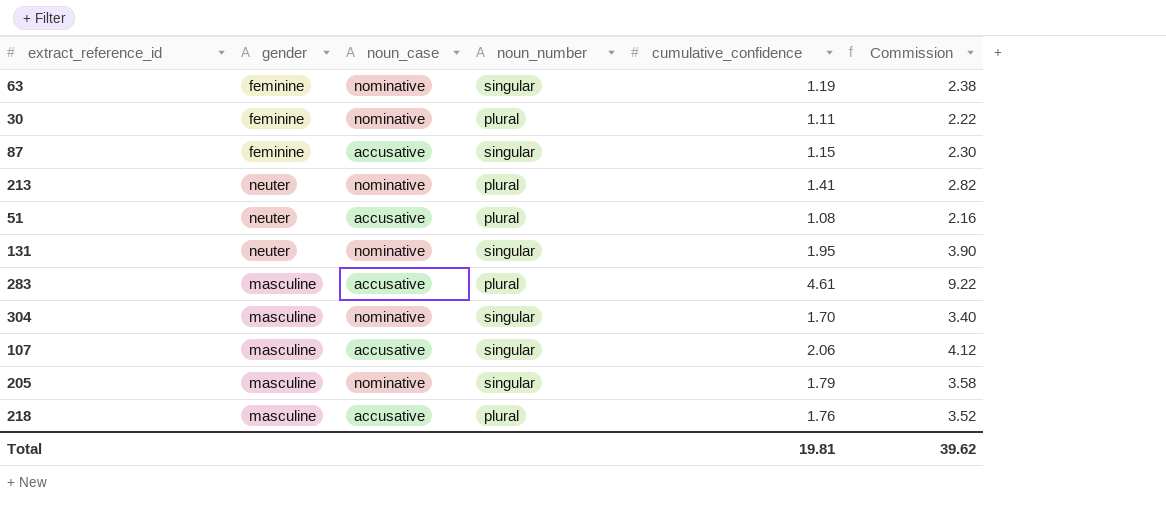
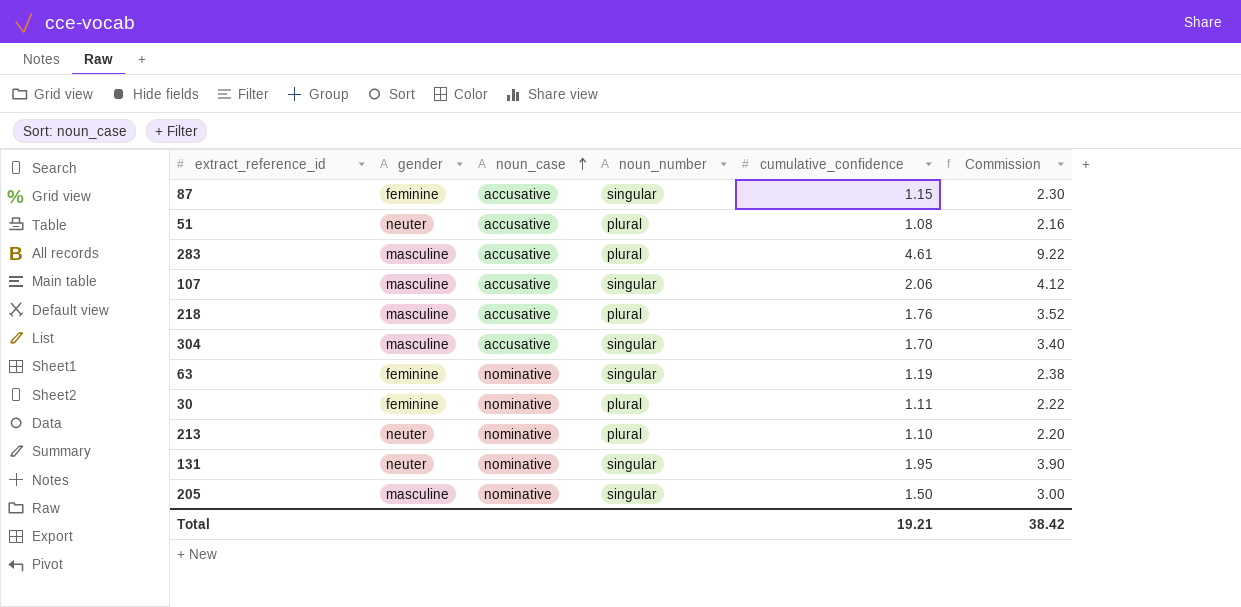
row order: none -> noun_case ascending
304 | noun_case: nominative -> accusative
213 | cumulative_confidence: 1.41 -> 1.10
213 | Commission: 2.82 -> 2.20
205 | cumulative_confidence: 1.79 -> 1.50
205 | Commission: 3.58 -> 3.00
Total | cumulative_confidence: 19.81 -> 19.21
Total | Commission: 39.62 -> 38.42

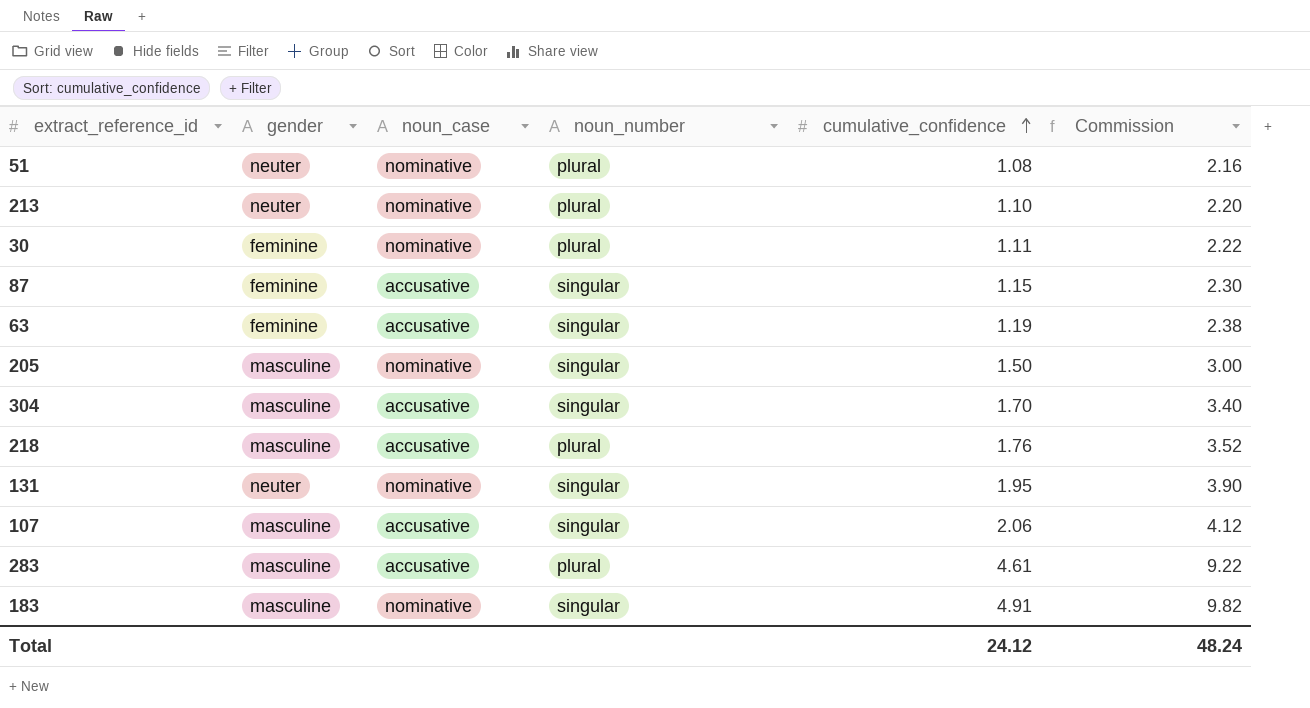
row order: noun_case ascending -> cumulative_confidence ascending
51 | noun_case: accusative -> nominative
63 | noun_case: nominative -> accusative
row 183: none -> masculine | nominative | singular | 4.91 | 9.82
Total | cumulative_confidence: 19.21 -> 24.12
Total | Commission: 38.42 -> 48.24

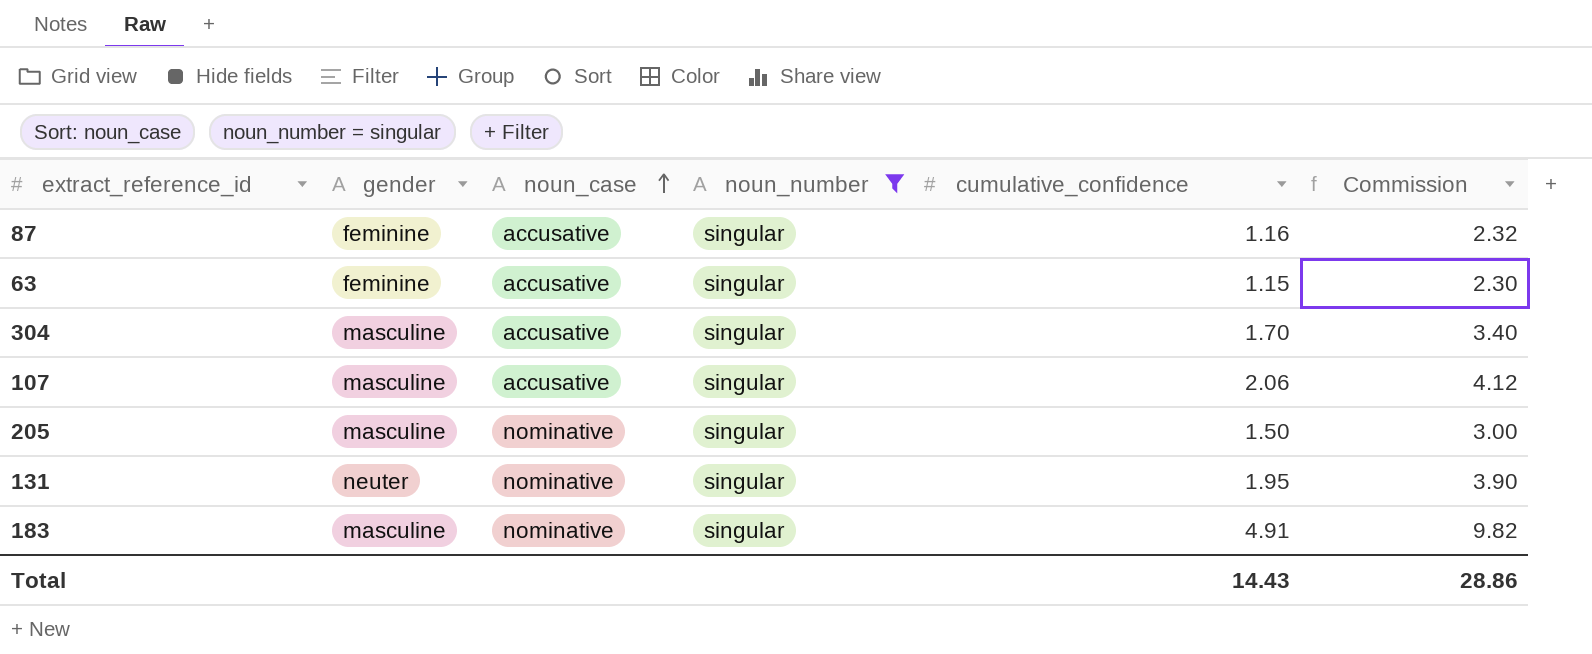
filter: none -> noun_number = singular
row order: cumulative_confidence ascending -> noun_case ascending
87 | cumulative_confidence: 1.15 -> 1.16
87 | Commission: 2.30 -> 2.32
63 | cumulative_confidence: 1.19 -> 1.15
63 | Commission: 2.38 -> 2.30
Total | cumulative_confidence: 24.12 -> 14.43
Total | Commission: 48.24 -> 28.86

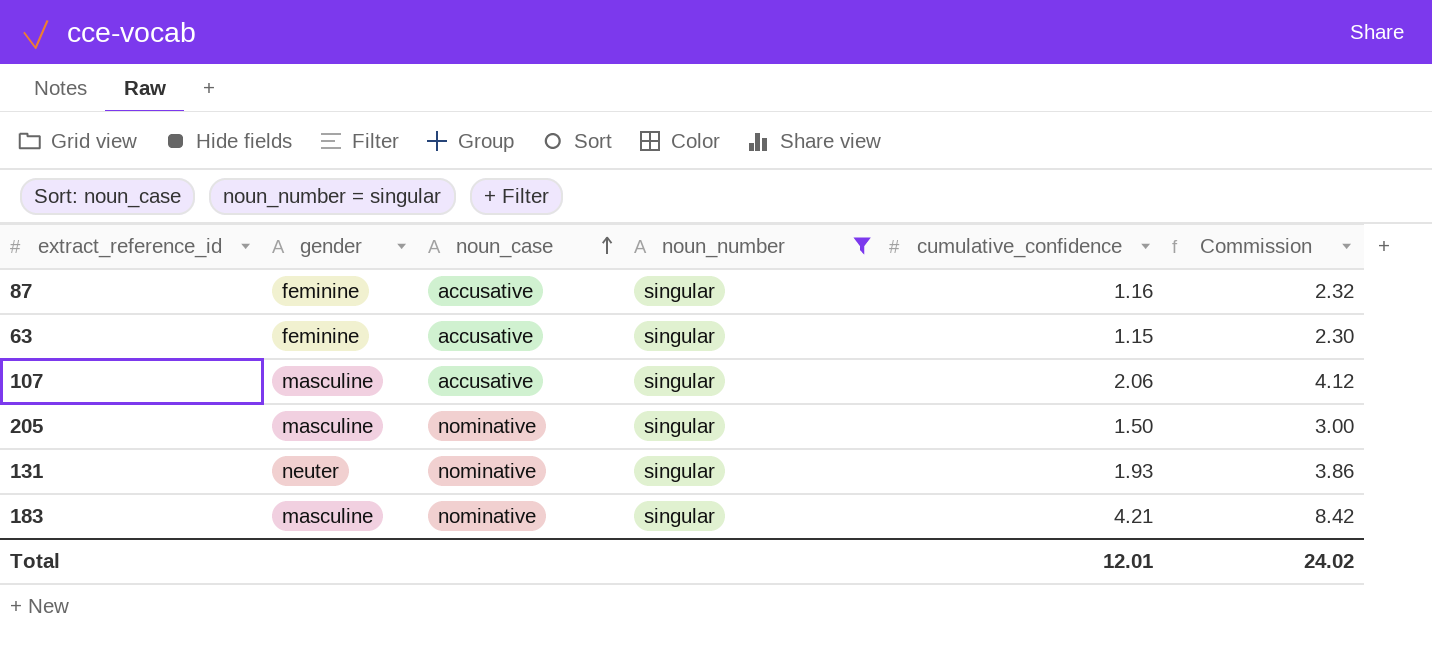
row 304: masculine | accusative | singular | 1.70 | 3.40 -> none
131 | cumulative_confidence: 1.95 -> 1.93
131 | Commission: 3.90 -> 3.86
183 | cumulative_confidence: 4.91 -> 4.21
183 | Commission: 9.82 -> 8.42
Total | cumulative_confidence: 14.43 -> 12.01
Total | Commission: 28.86 -> 24.02

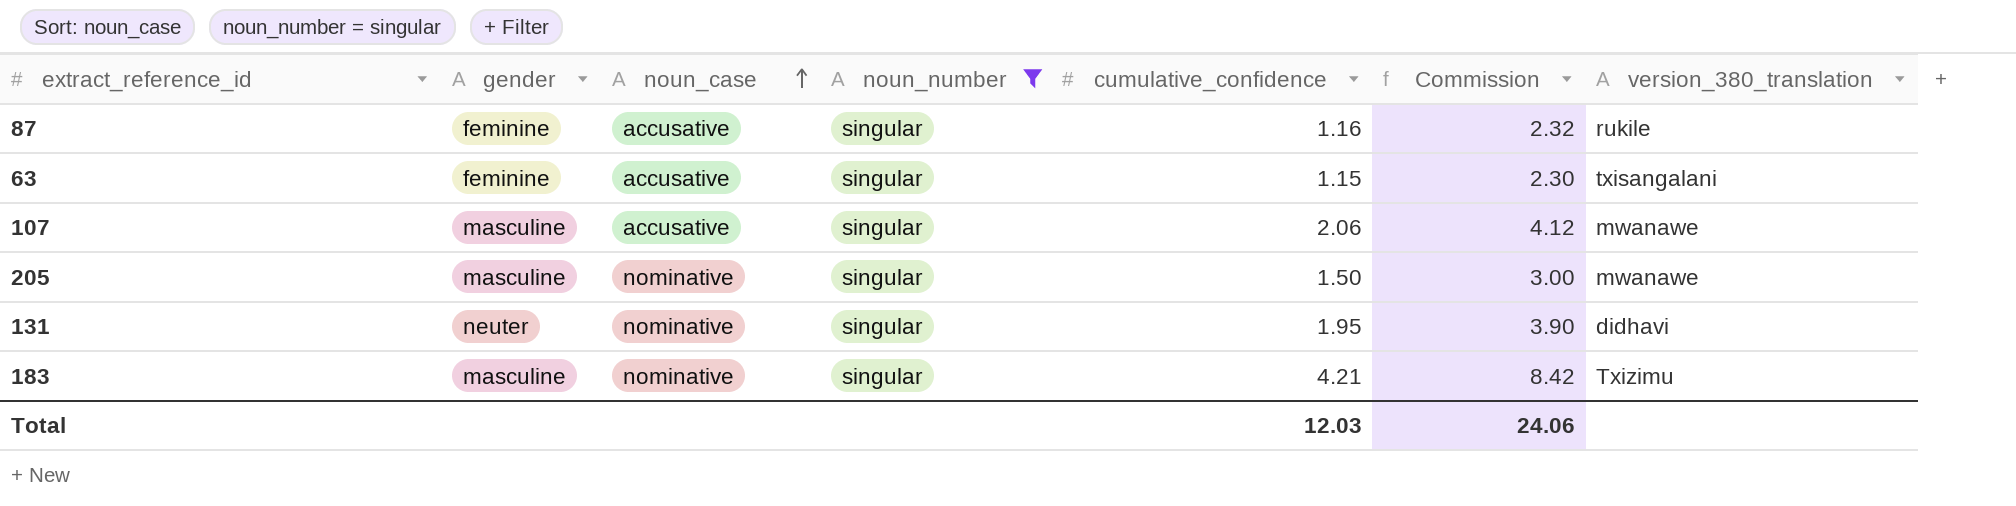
column version_380_translation | position: none -> 7
131 | cumulative_confidence: 1.93 -> 1.95
131 | Commission: 3.86 -> 3.90
Total | cumulative_confidence: 12.01 -> 12.03
Total | Commission: 24.02 -> 24.06

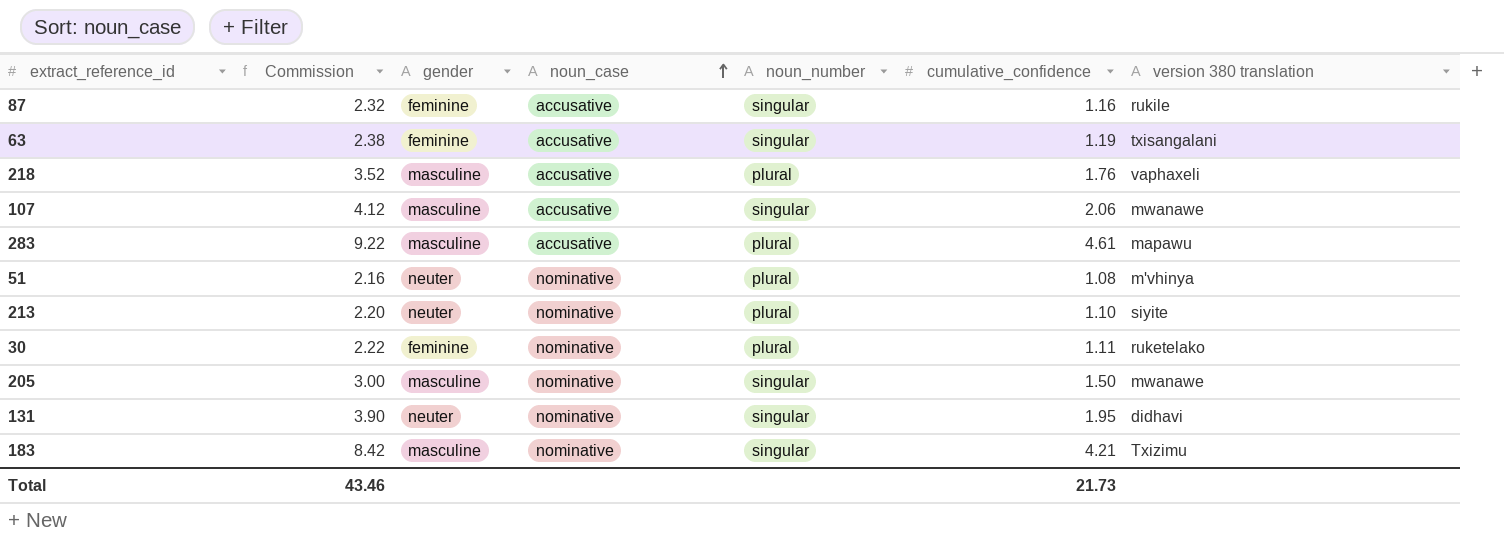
filter: noun_number = singular -> none
column Commission | position: 6 -> 2
column name: version_380_translation -> version 380 translation
63 | Commission: 2.30 -> 2.38
63 | cumulative_confidence: 1.15 -> 1.19
Total | Commission: 24.06 -> 43.46
Total | cumulative_confidence: 12.03 -> 21.73

